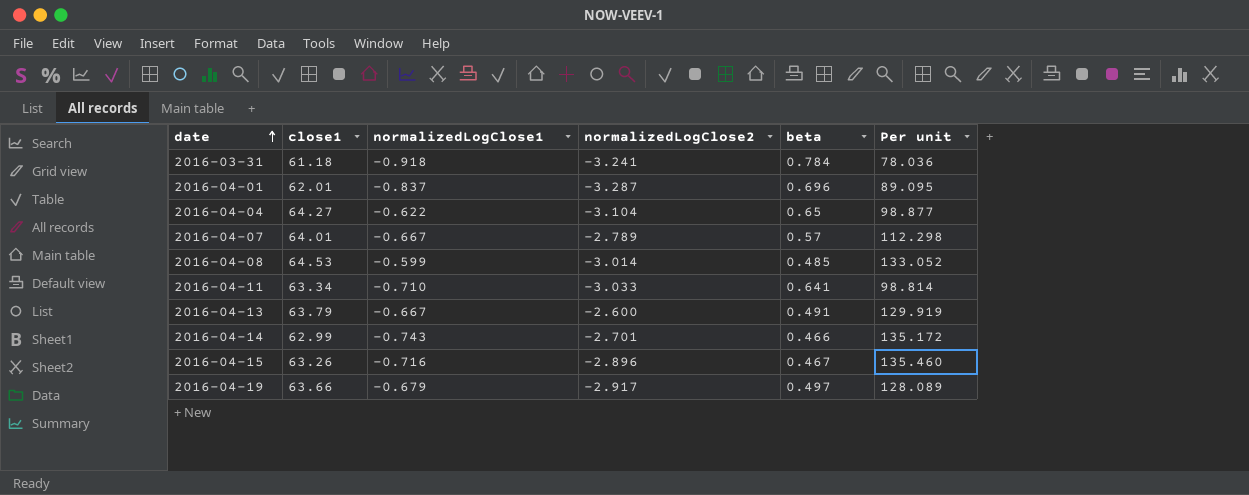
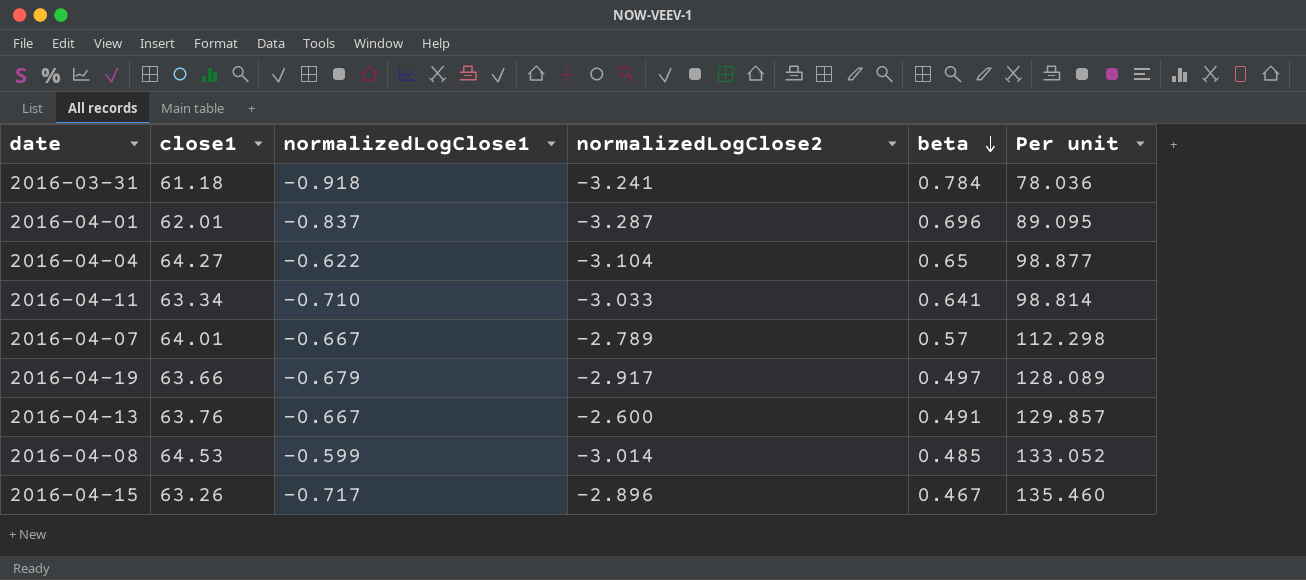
row order: date ascending -> beta descending
row 2016-04-14: 62.99 | -0.743 | -2.701 | 0.466 | 135.172 -> none
2016-04-13 | close1: 63.79 -> 63.76
2016-04-13 | Per unit: 129.919 -> 129.857
2016-04-15 | normalizedLogClose1: -0.716 -> -0.717

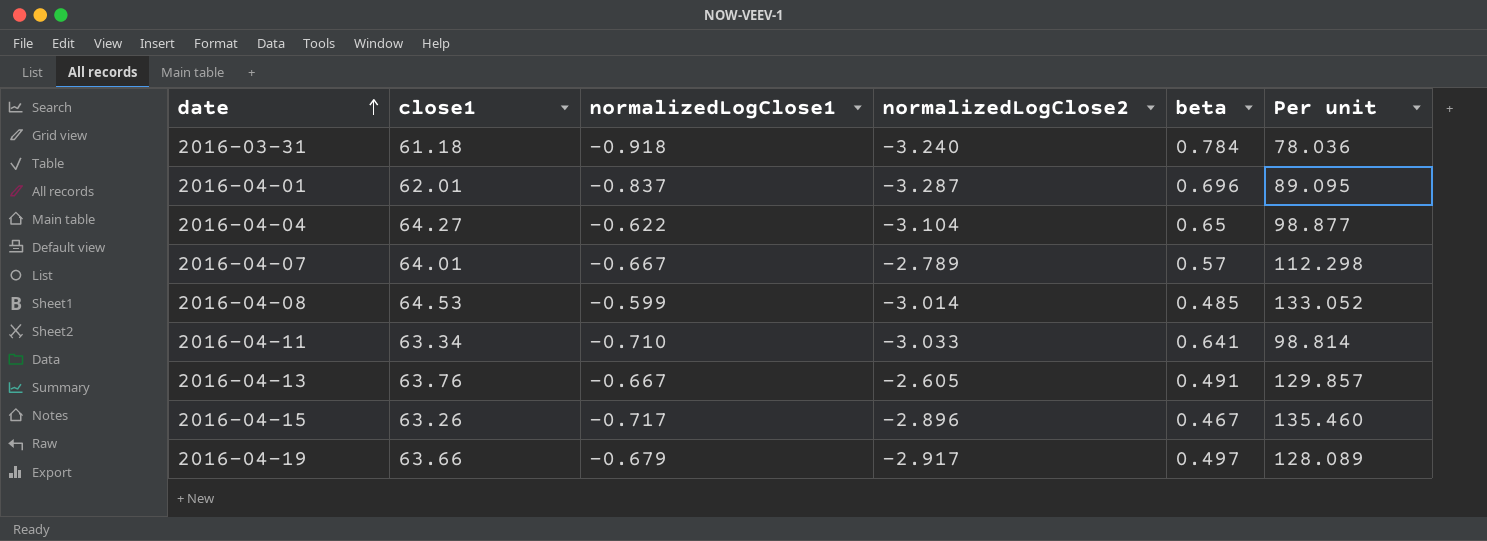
row order: beta descending -> date ascending
2016-03-31 | normalizedLogClose2: -3.241 -> -3.240
2016-04-13 | normalizedLogClose2: -2.600 -> -2.605

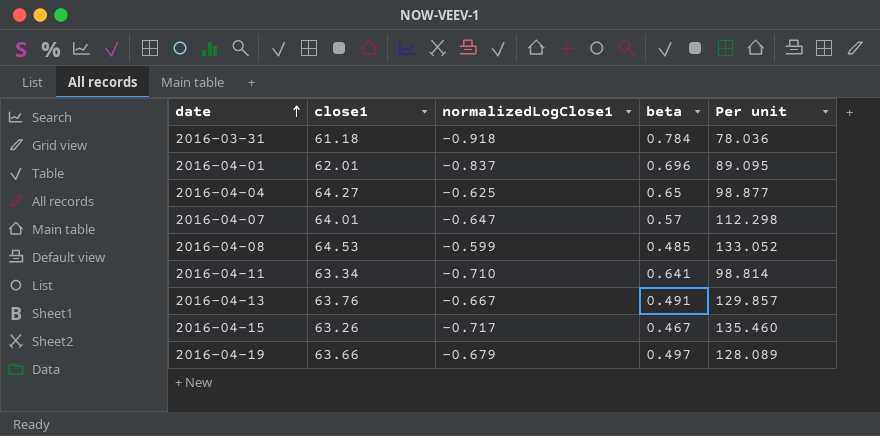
column normalizedLogClose2 | position: 4 -> none
2016-04-04 | normalizedLogClose1: -0.622 -> -0.625
2016-04-07 | normalizedLogClose1: -0.667 -> -0.647

